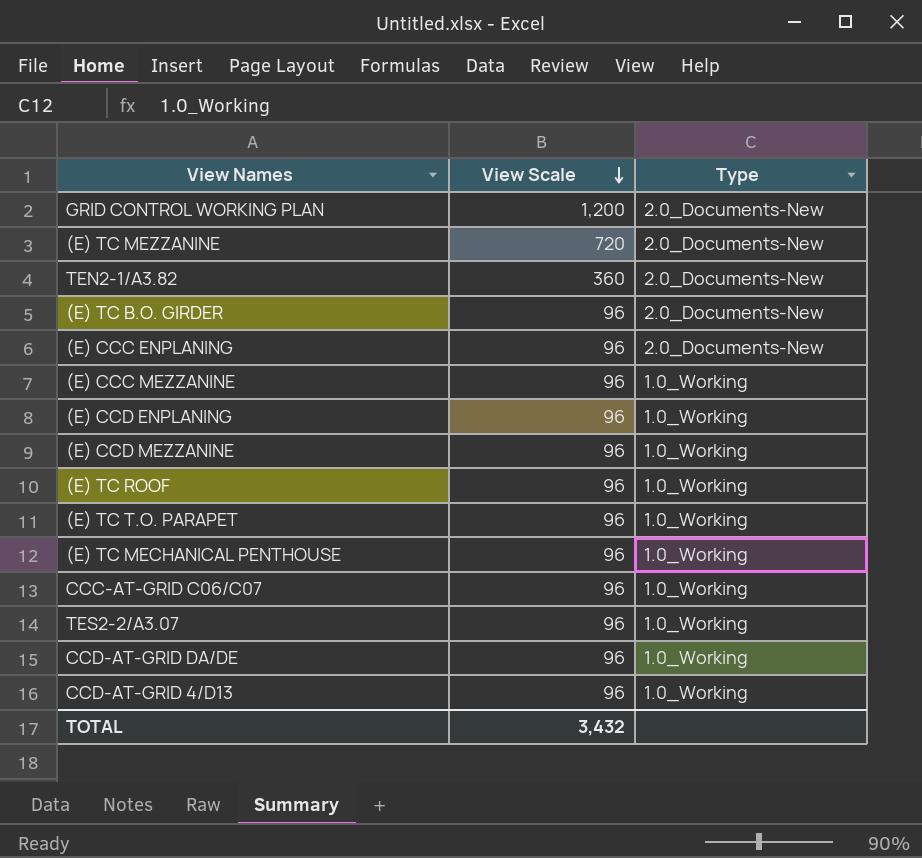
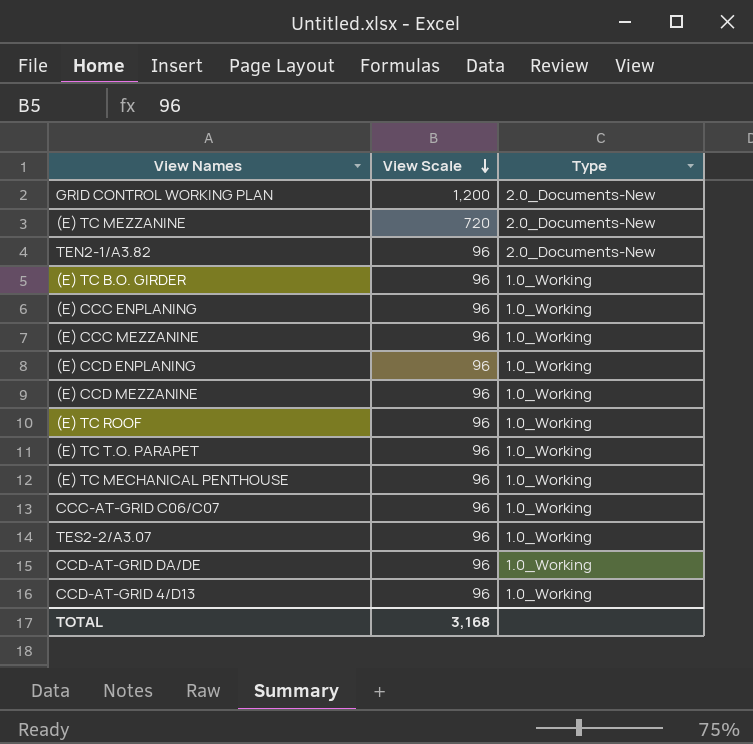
TEN2-1/A3.82 | View Scale: 360 -> 96
(E) TC B.O. GIRDER | Type: 2.0_Documents-New -> 1.0_Working
(E) CCC ENPLANING | Type: 2.0_Documents-New -> 1.0_Working
TOTAL | View Scale: 3,432 -> 3,168

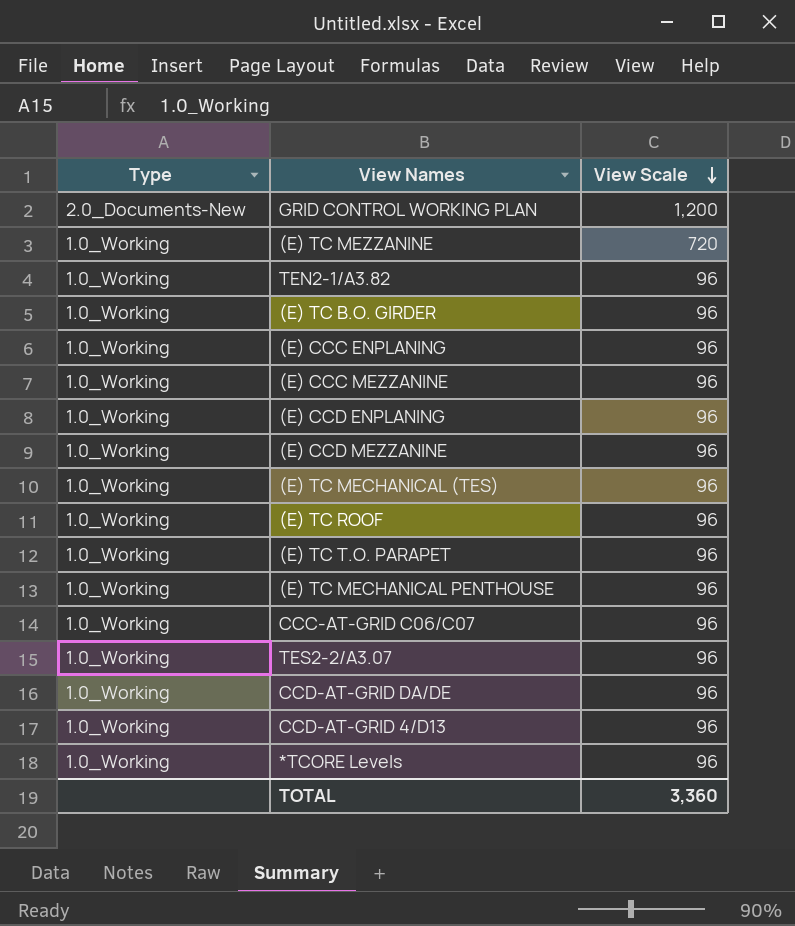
column Type | position: 3 -> 1
(E) TC MEZZANINE | Type: 2.0_Documents-New -> 1.0_Working
TEN2-1/A3.82 | Type: 2.0_Documents-New -> 1.0_Working
row (E) TC MECHANICAL (TES): none -> 1.0_Working | 96
row *TCORE Levels: none -> 1.0_Working | 96
TOTAL | View Scale: 3,168 -> 3,360

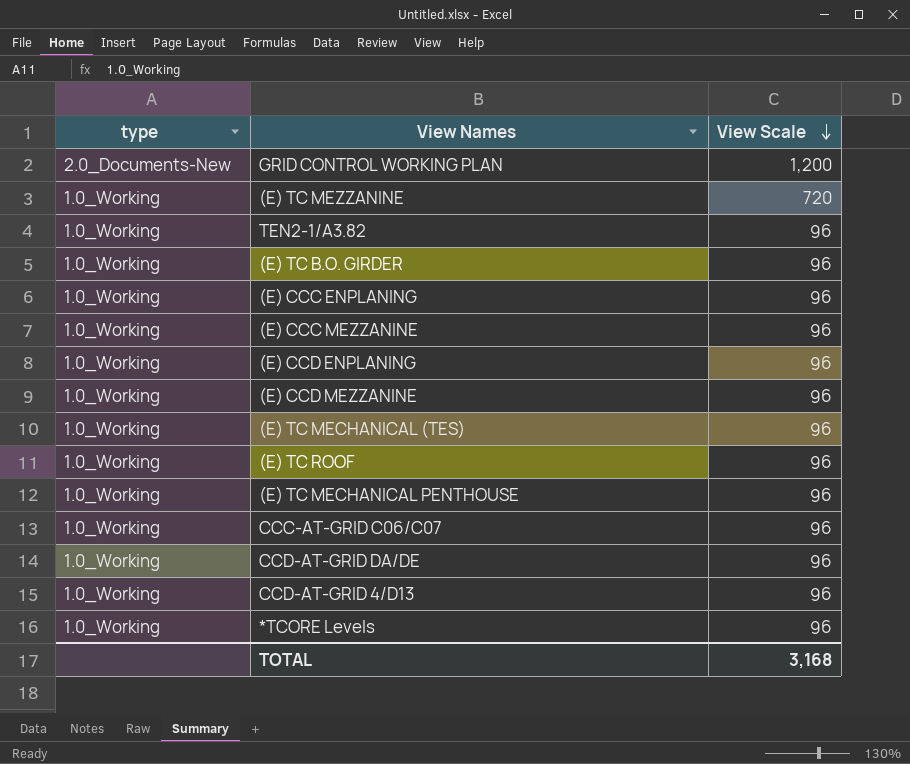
column name: Type -> type
row (E) TC T.O. PARAPET: 1.0_Working | 96 -> none
row TES2-2/A3.07: 1.0_Working | 96 -> none
TOTAL | View Scale: 3,360 -> 3,168

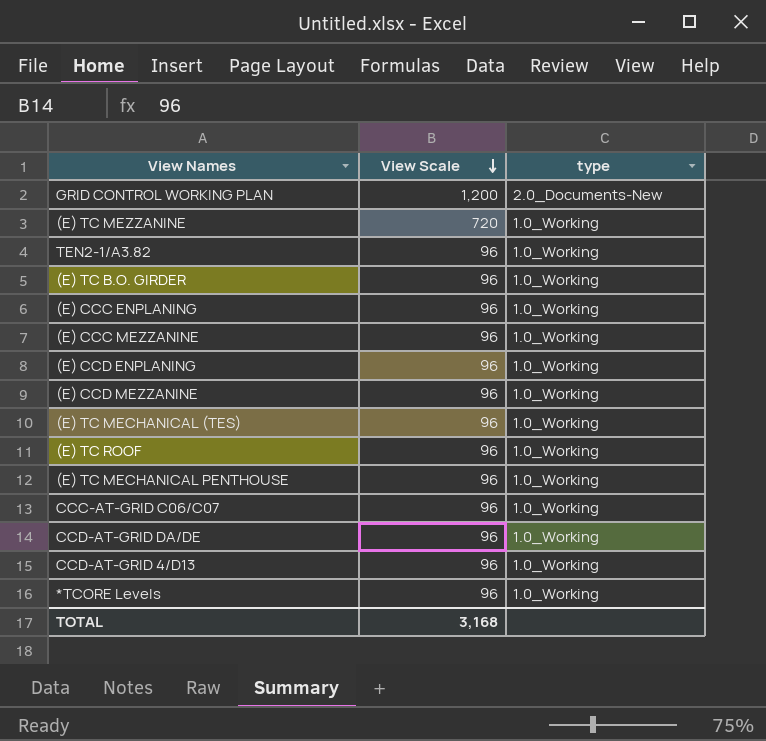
column type | position: 1 -> 3

